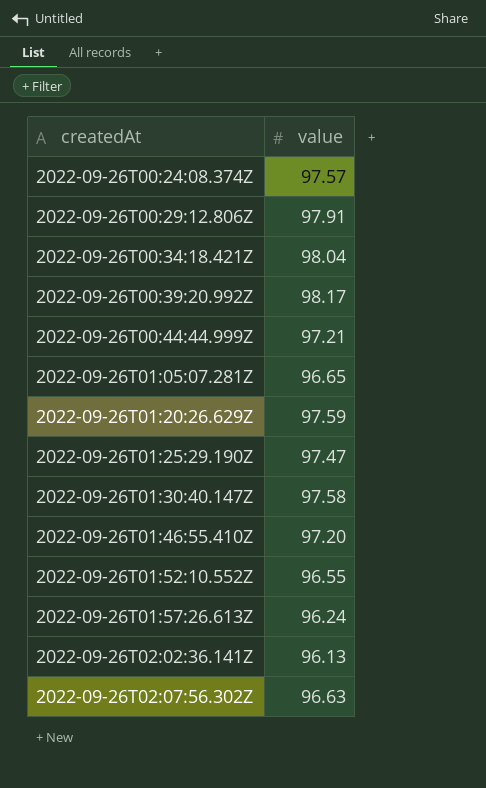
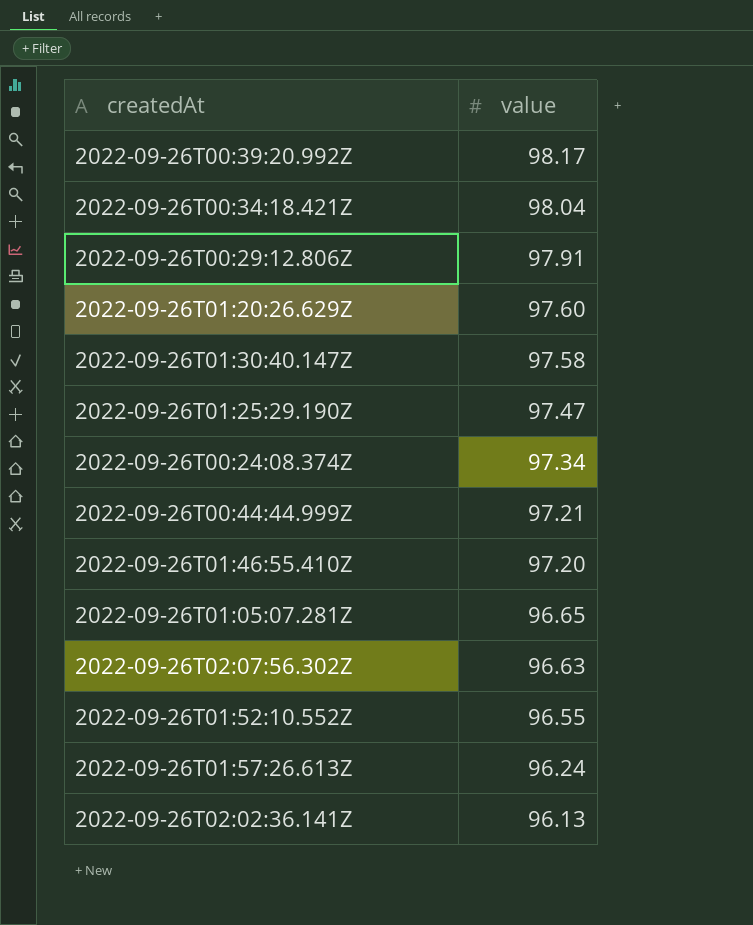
row order: createdAt ascending -> value descending
2022-09-26T01:20:26.629Z | value: 97.59 -> 97.60
2022-09-26T00:24:08.374Z | value: 97.57 -> 97.34

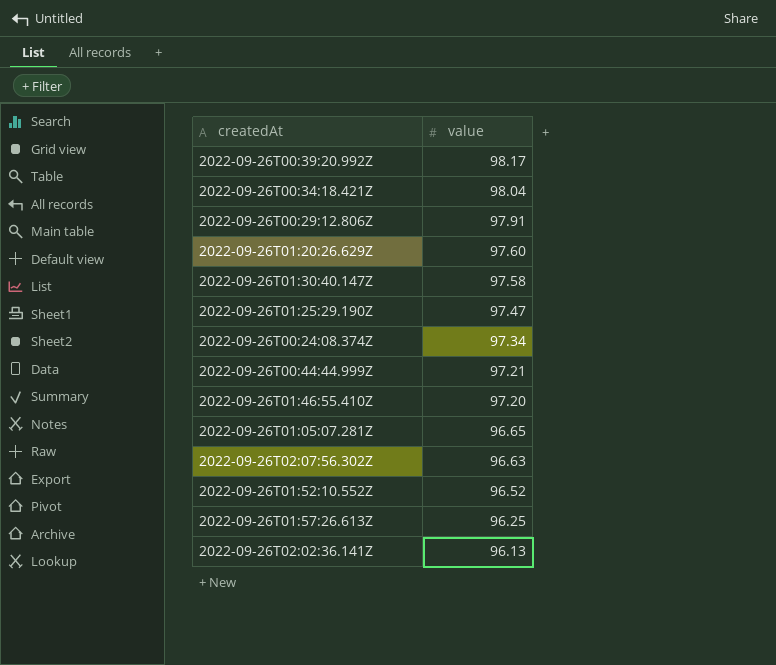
2022-09-26T01:52:10.552Z | value: 96.55 -> 96.52
2022-09-26T01:57:26.613Z | value: 96.24 -> 96.25

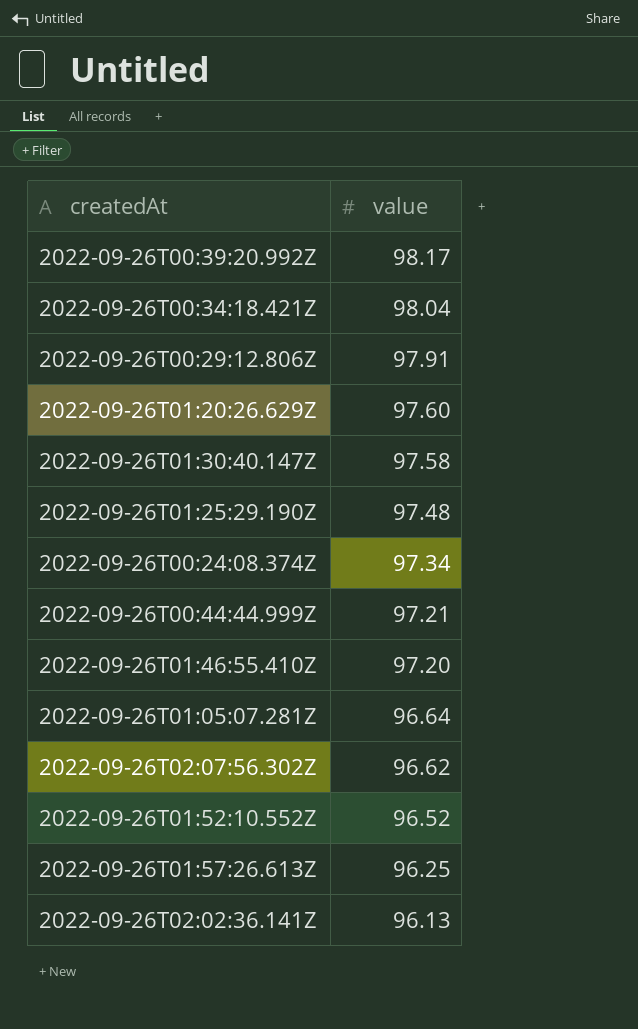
2022-09-26T01:25:29.190Z | value: 97.47 -> 97.48
2022-09-26T01:05:07.281Z | value: 96.65 -> 96.64
2022-09-26T02:07:56.302Z | value: 96.63 -> 96.62

